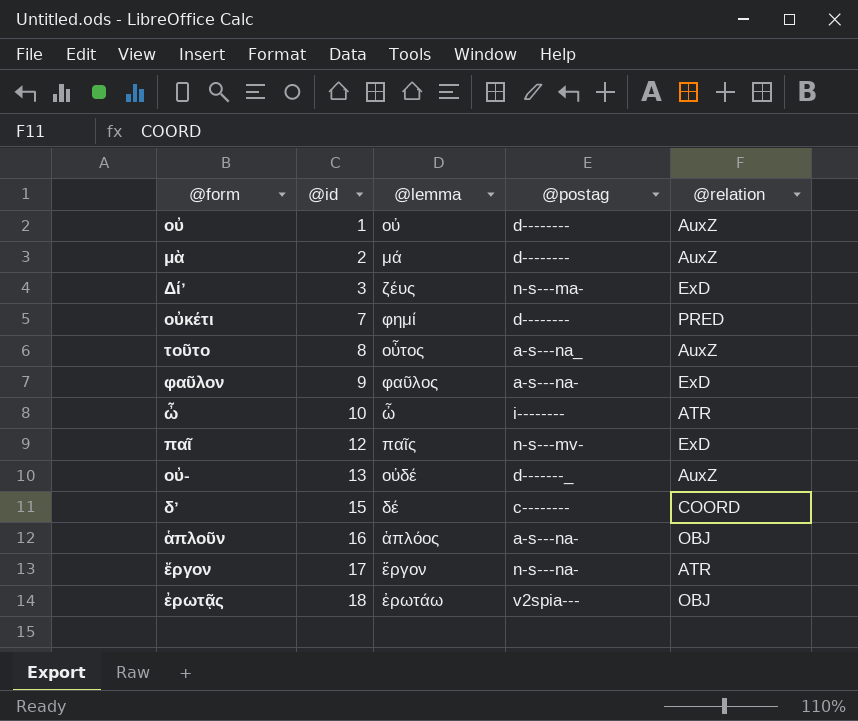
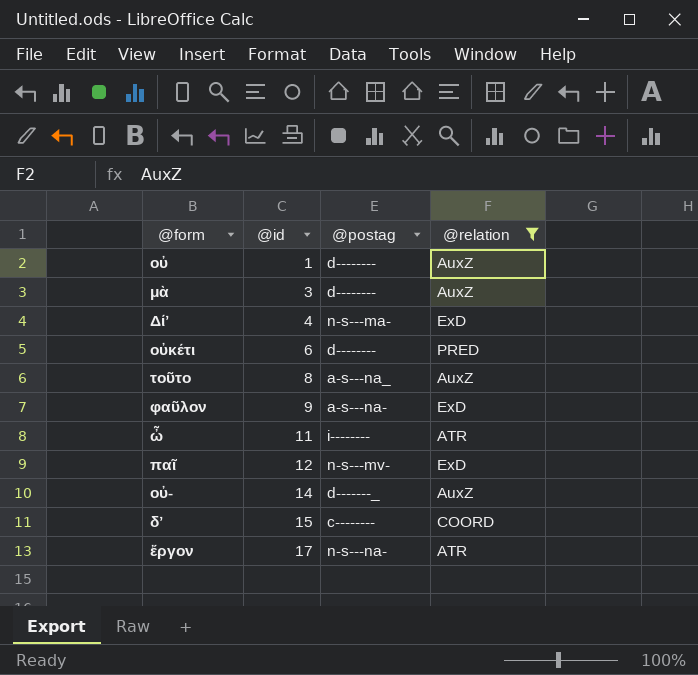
filter: none -> @relation != OBJ
column @lemma | position: 3 -> none
μὰ | @id: 2 -> 3
Δίʼ | @id: 3 -> 4
οὐκέτι | @id: 7 -> 6
ὦ | @id: 10 -> 11
οὐ- | @id: 13 -> 14

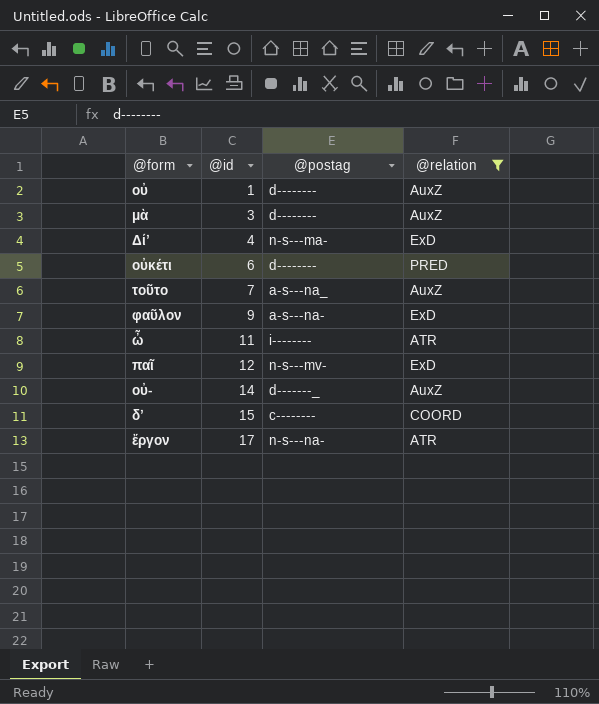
τοῦτο | @id: 8 -> 7

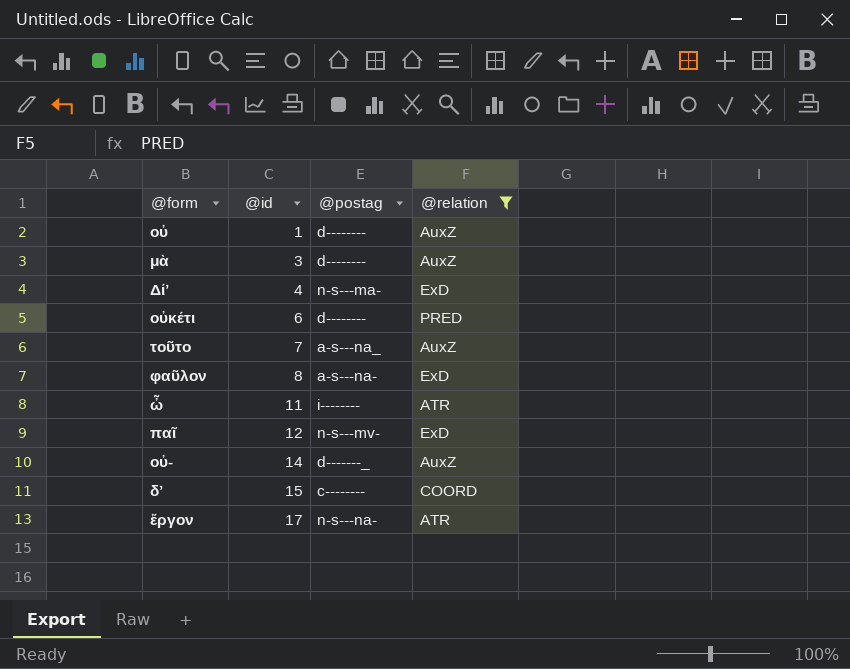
φαῦλον | @id: 9 -> 8

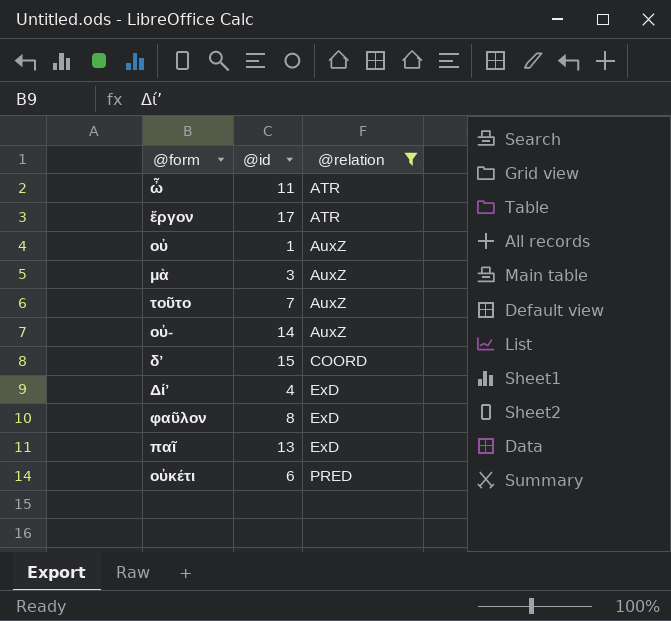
row order: @id ascending -> @relation ascending
column @postag | position: 3 -> none
παῖ | @id: 12 -> 13

